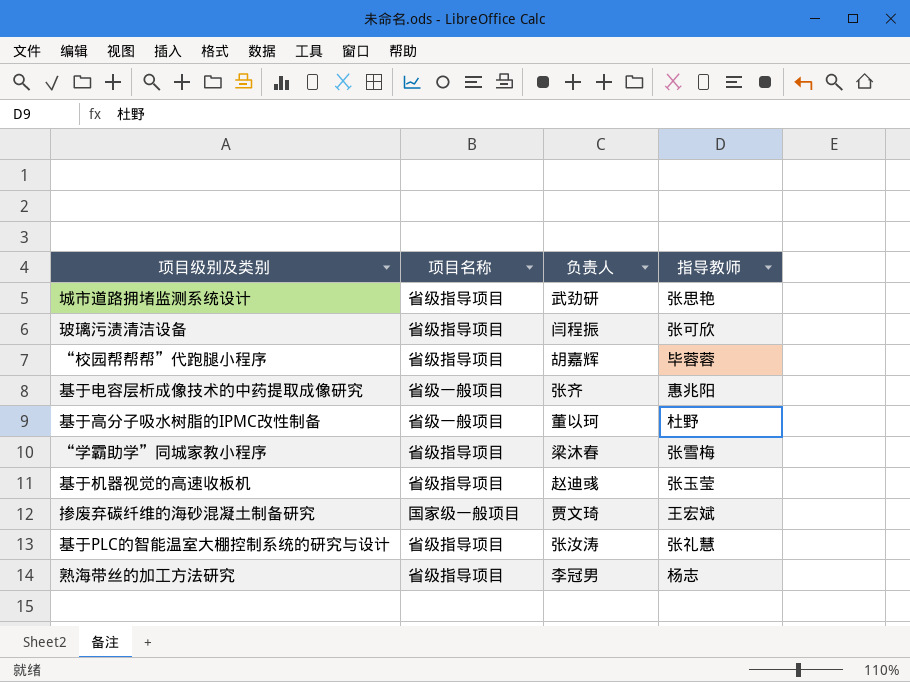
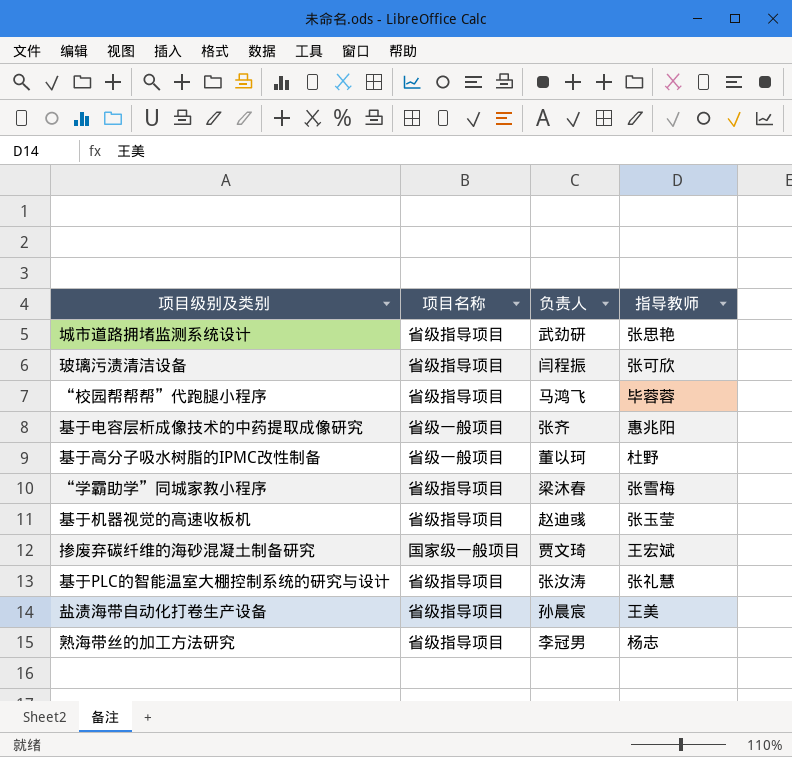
“校园帮帮帮”代跑腿小程序 | 负责人: 胡嘉辉 -> 马鸿飞
row 盐渍海带自动化打卷生产设备: none -> 省级指导项目 | 孙晨宸 | 王美

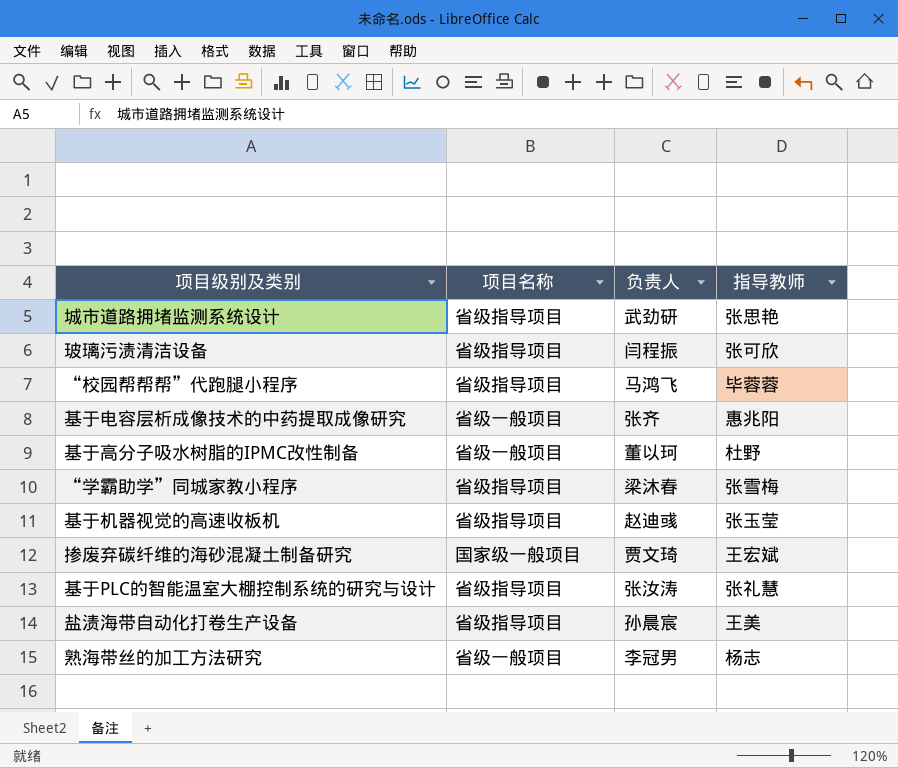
熟海带丝的加工方法研究 | 项目名称: 省级指导项目 -> 省级一般项目

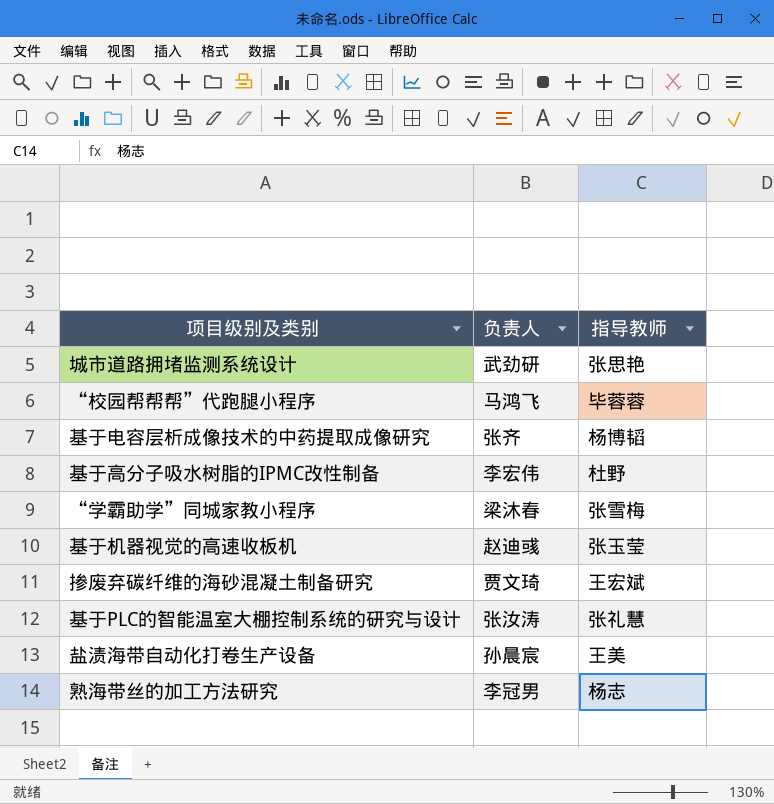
column 项目名称 | position: 2 -> none
row 玻璃污渍清洁设备: 省级指导项目 | 闫程振 | 张可欣 -> none
基于电容层析成像技术的中药提取成像研究 | 指导教师: 惠兆阳 -> 杨博韬
基于高分子吸水树脂的IPMC改性制备 | 负责人: 董以珂 -> 李宏伟

